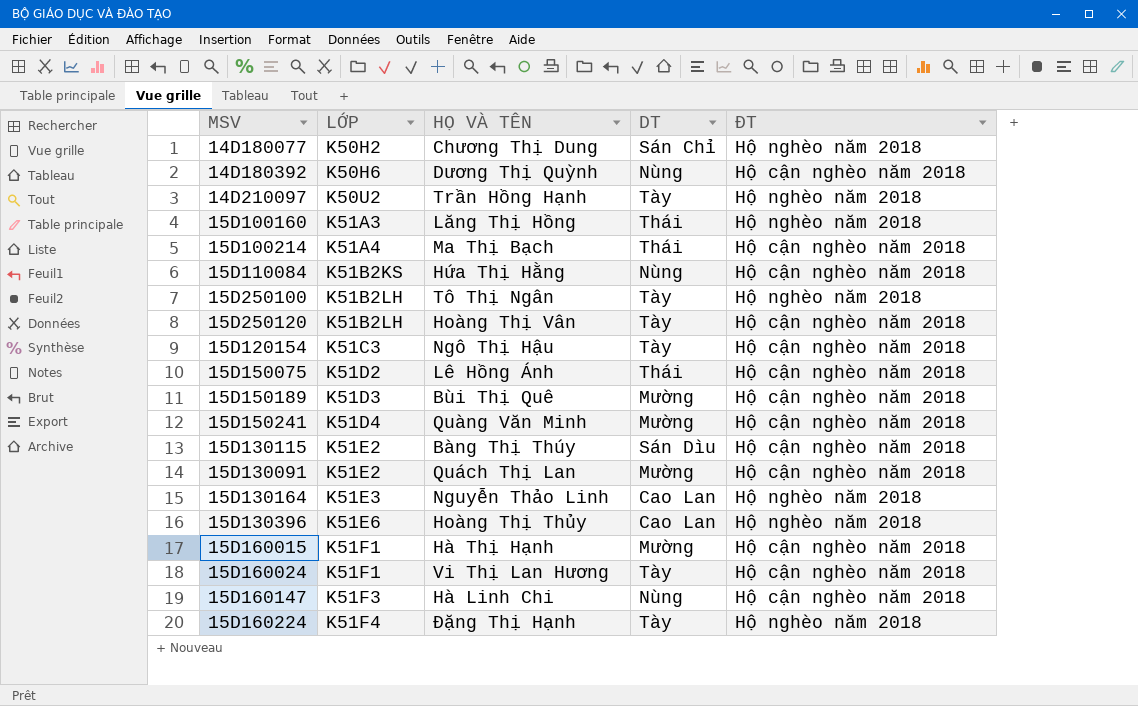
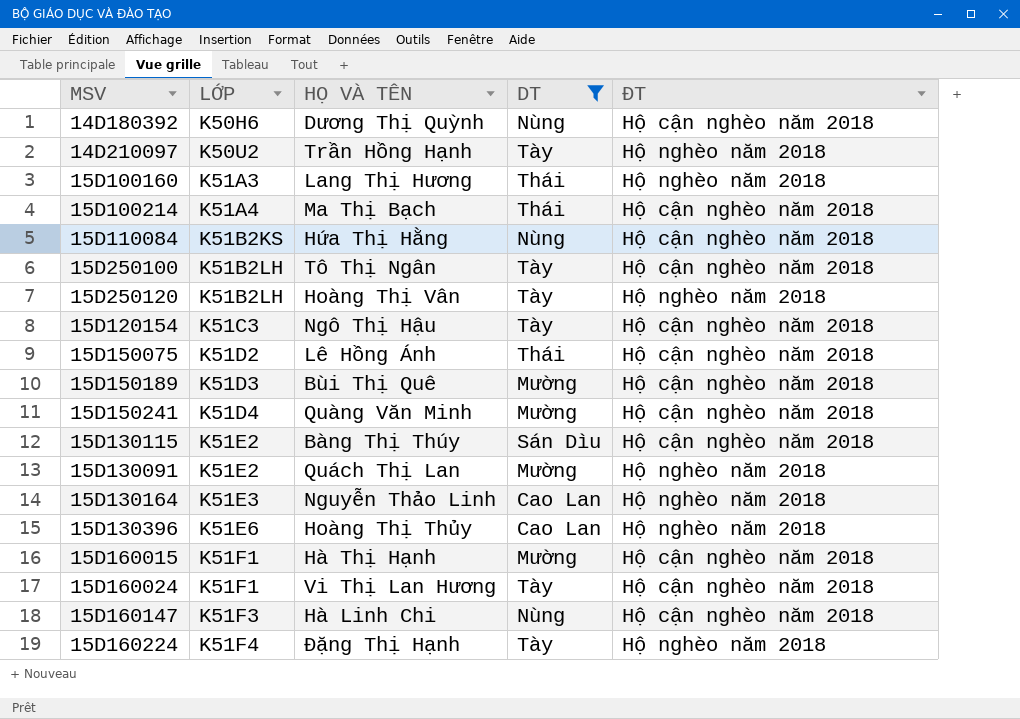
filter: none -> DT != Sán Chỉ
15D100160 | HỌ VÀ TÊN: Lăng Thị Hồng -> Lang Thị Hương
15D250100 | ĐT: Hộ nghèo năm 2018 -> Hộ cận nghèo năm 2018
15D250120 | ĐT: Hộ cận nghèo năm 2018 -> Hộ nghèo năm 2018
15D130091 | ĐT: Hộ cận nghèo năm 2018 -> Hộ nghèo năm 2018

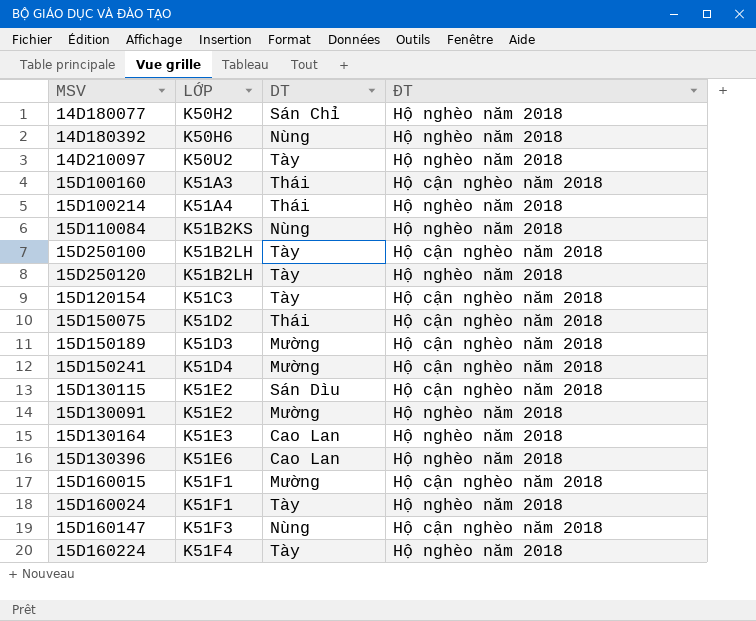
filter: DT != Sán Chỉ -> none
column HỌ VÀ TÊN | position: 3 -> none
14D180392 | ĐT: Hộ cận nghèo năm 2018 -> Hộ nghèo năm 2018
15D100160 | ĐT: Hộ nghèo năm 2018 -> Hộ cận nghèo năm 2018
15D100214 | ĐT: Hộ cận nghèo năm 2018 -> Hộ nghèo năm 2018
15D110084 | ĐT: Hộ cận nghèo năm 2018 -> Hộ nghèo năm 2018
15D160024 | ĐT: Hộ cận nghèo năm 2018 -> Hộ nghèo năm 2018

